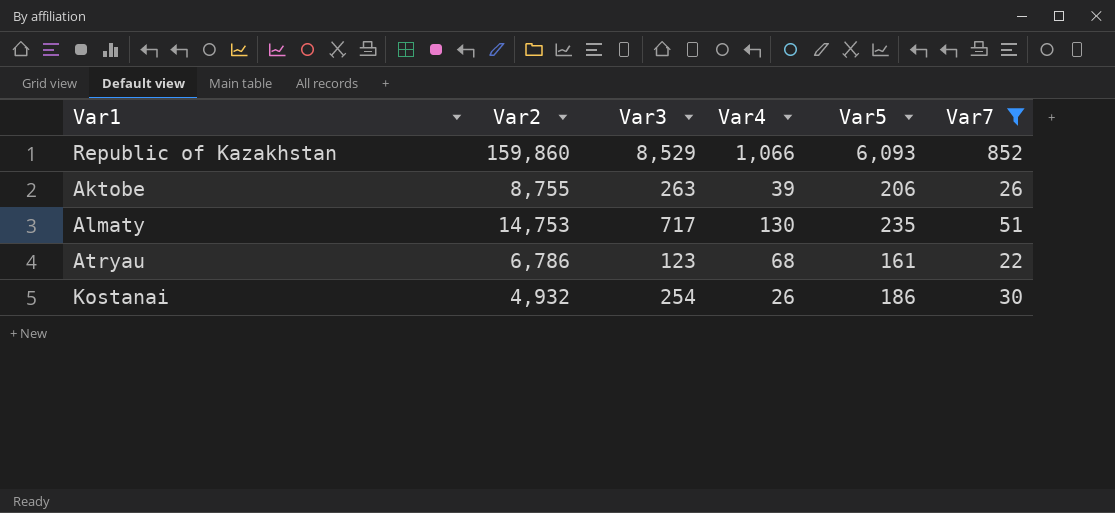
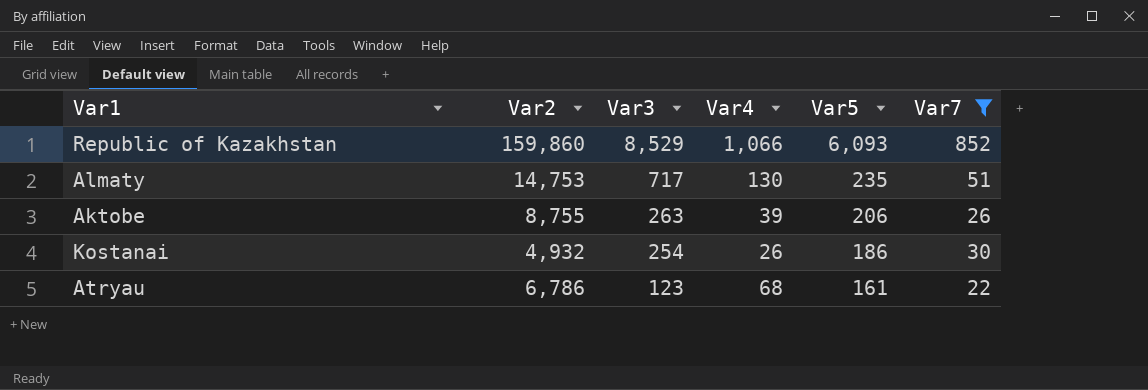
row order: none -> Var3 descending

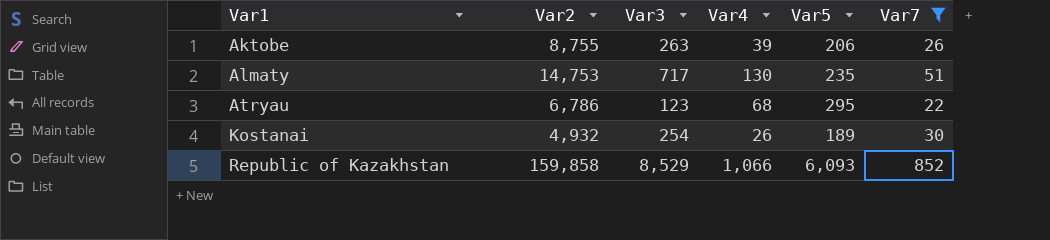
row order: Var3 descending -> Var1 ascending
Atryau | Var5: 161 -> 295
Kostanai | Var5: 186 -> 189
Republic of Kazakhstan | Var2: 159,860 -> 159,858

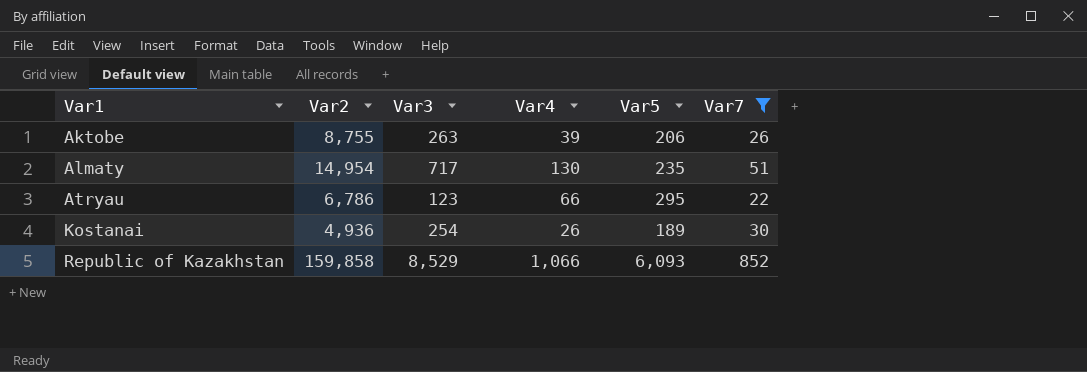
Almaty | Var2: 14,753 -> 14,954
Atryau | Var4: 68 -> 66
Kostanai | Var2: 4,932 -> 4,936

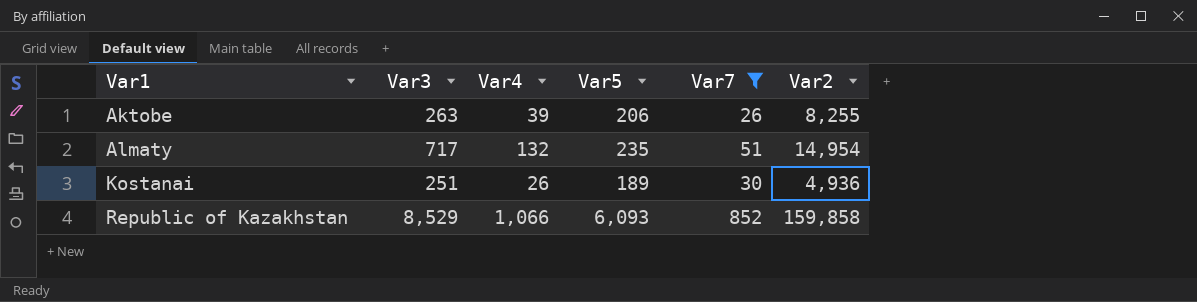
column Var2 | position: 2 -> 6
row Atryau: 6,786 | 123 | 66 | 295 | 22 -> none
Aktobe | Var2: 8,755 -> 8,255
Almaty | Var4: 130 -> 132
Kostanai | Var3: 254 -> 251

